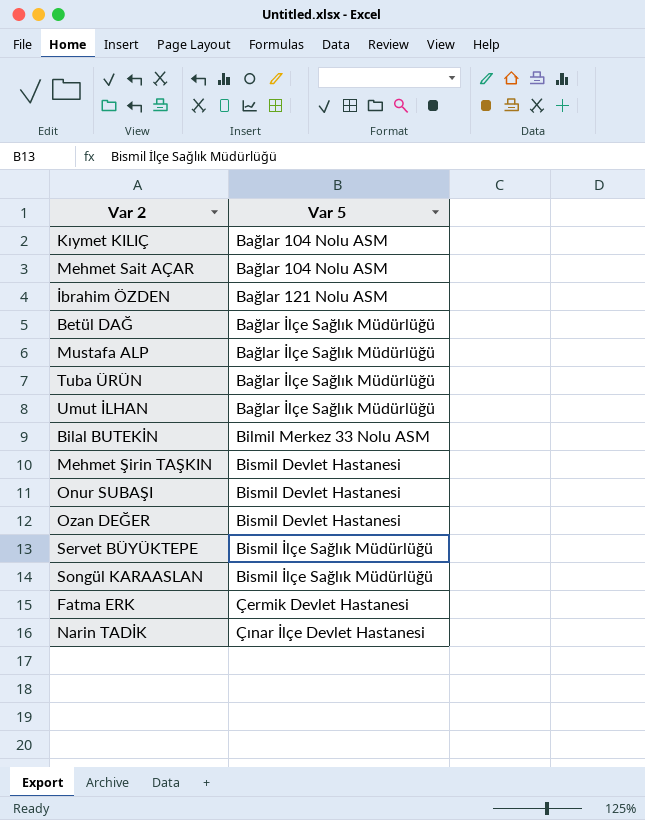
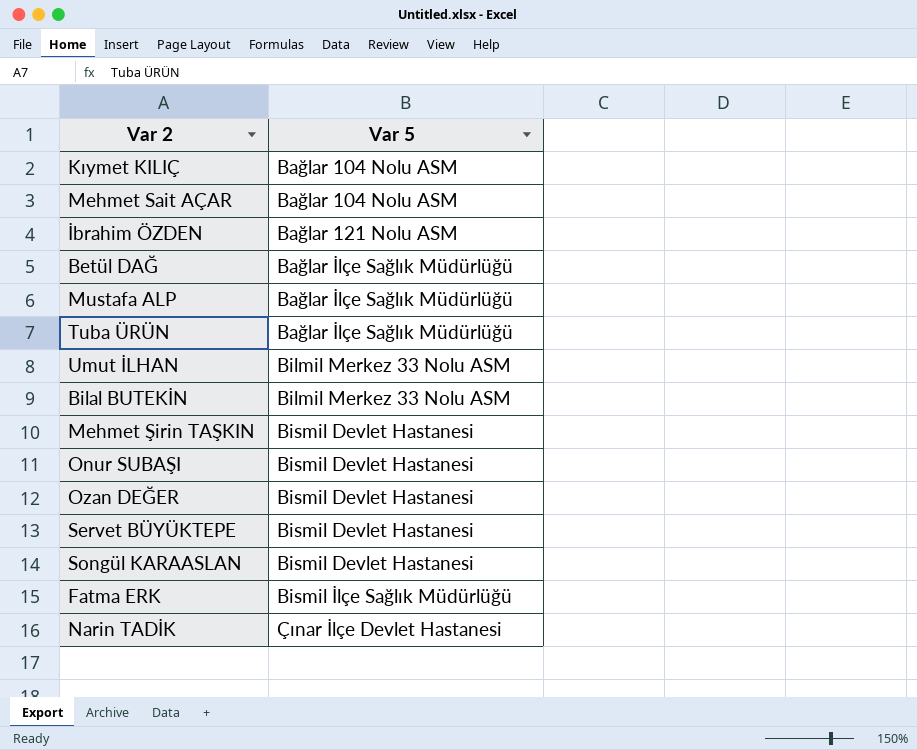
Umut İLHAN | Var 5: Bağlar İlçe Sağlık Müdürlüğü -> Bilmil Merkez 33 Nolu ASM
Servet BÜYÜKTEPE | Var 5: Bismil İlçe Sağlık Müdürlüğü -> Bismil Devlet Hastanesi
Songül KARAASLAN | Var 5: Bismil İlçe Sağlık Müdürlüğü -> Bismil Devlet Hastanesi
Fatma ERK | Var 5: Çermik Devlet Hastanesi -> Bismil İlçe Sağlık Müdürlüğü

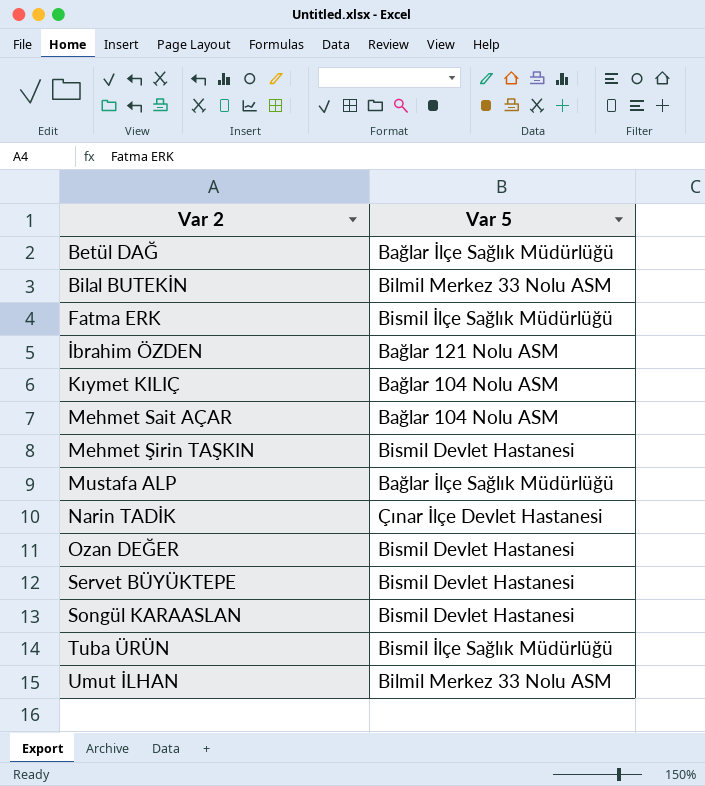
row order: Var 5 ascending -> Var 2 ascending
row Onur SUBAŞI: Bismil Devlet Hastanesi -> none
Tuba ÜRÜN | Var 5: Bağlar İlçe Sağlık Müdürlüğü -> Bismil İlçe Sağlık Müdürlüğü

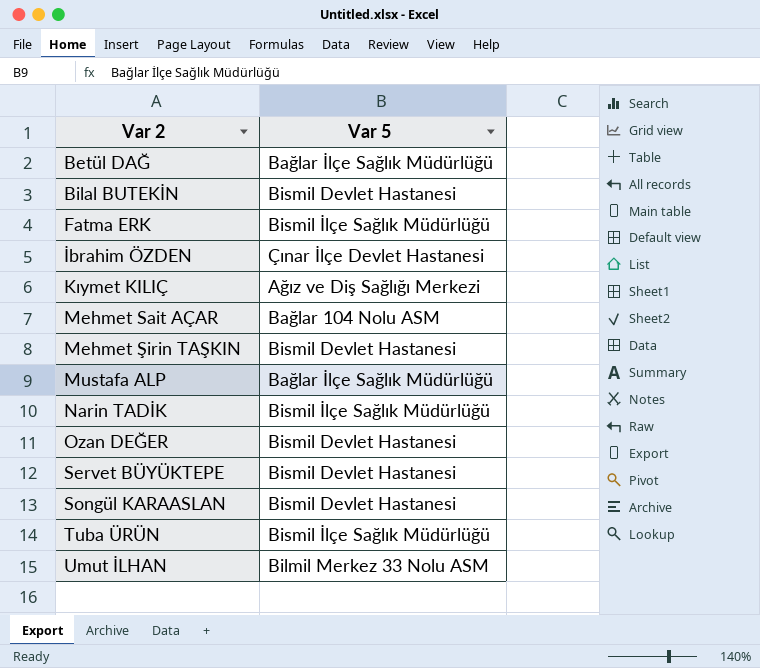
Bilal BUTEKİN | Var 5: Bilmil Merkez 33 Nolu ASM -> Bismil Devlet Hastanesi
İbrahim ÖZDEN | Var 5: Bağlar 121 Nolu ASM -> Çınar İlçe Devlet Hastanesi
Kıymet KILIÇ | Var 5: Bağlar 104 Nolu ASM -> Ağız ve Diş Sağlığı Merkezi
Narin TADİK | Var 5: Çınar İlçe Devlet Hastanesi -> Bismil İlçe Sağlık Müdürlüğü

